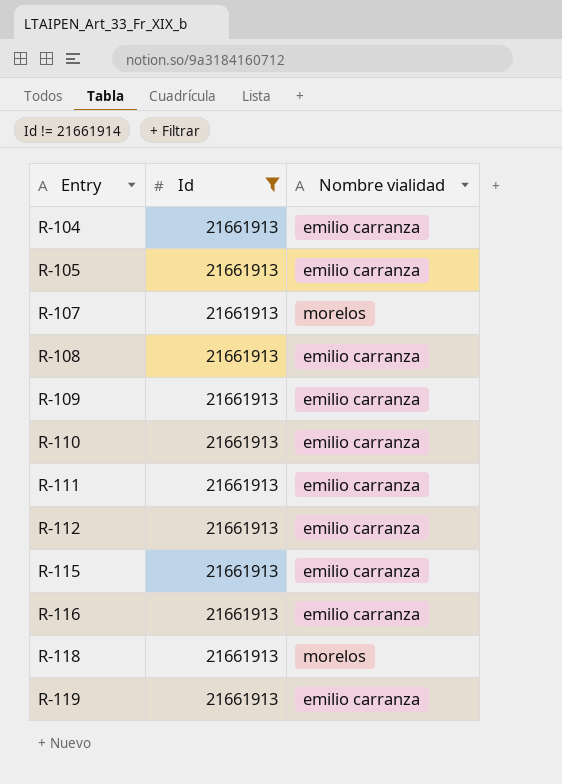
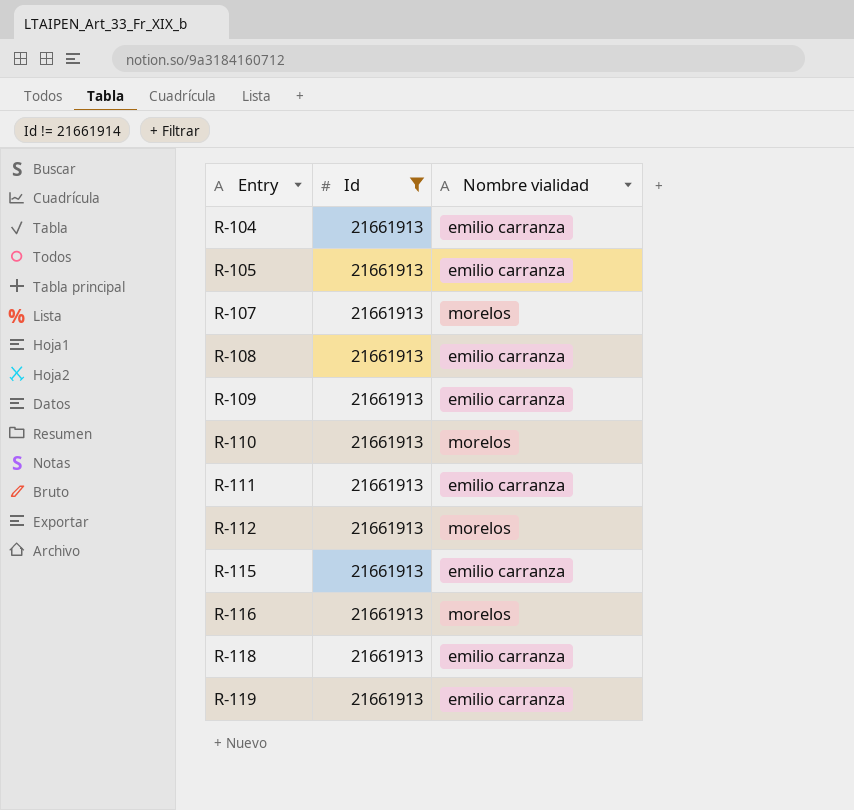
R-110 | Nombre vialidad: emilio carranza -> morelos
R-112 | Nombre vialidad: emilio carranza -> morelos
R-116 | Nombre vialidad: emilio carranza -> morelos
R-118 | Nombre vialidad: morelos -> emilio carranza

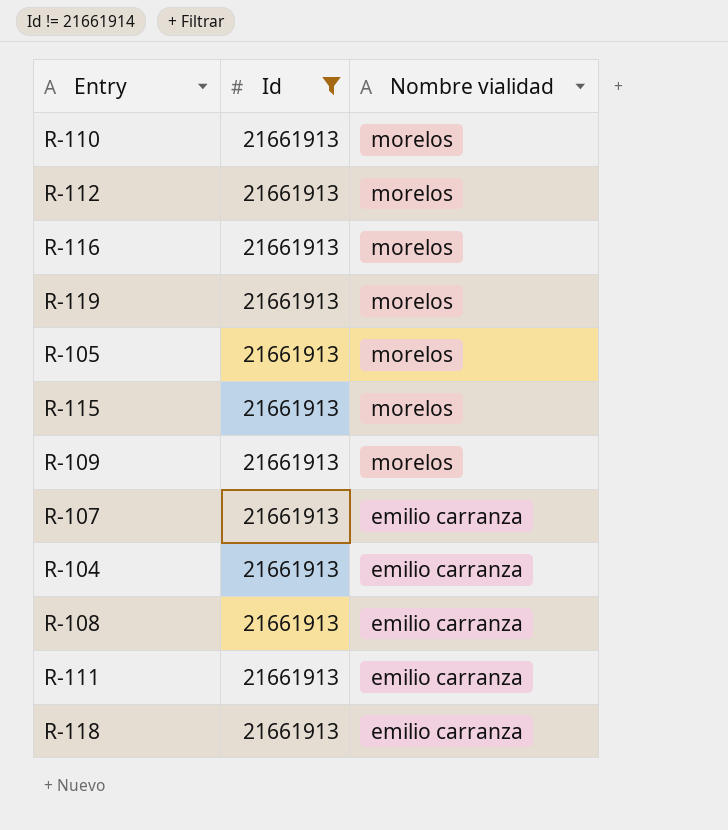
row order: Entry ascending -> Nombre vialidad descending
R-119 | Nombre vialidad: emilio carranza -> morelos
R-105 | Nombre vialidad: emilio carranza -> morelos
R-115 | Nombre vialidad: emilio carranza -> morelos
R-109 | Nombre vialidad: emilio carranza -> morelos
R-107 | Nombre vialidad: morelos -> emilio carranza

